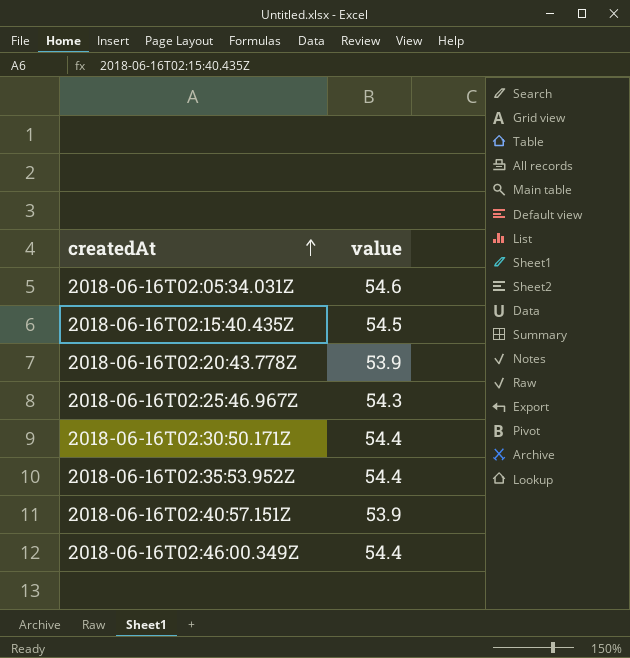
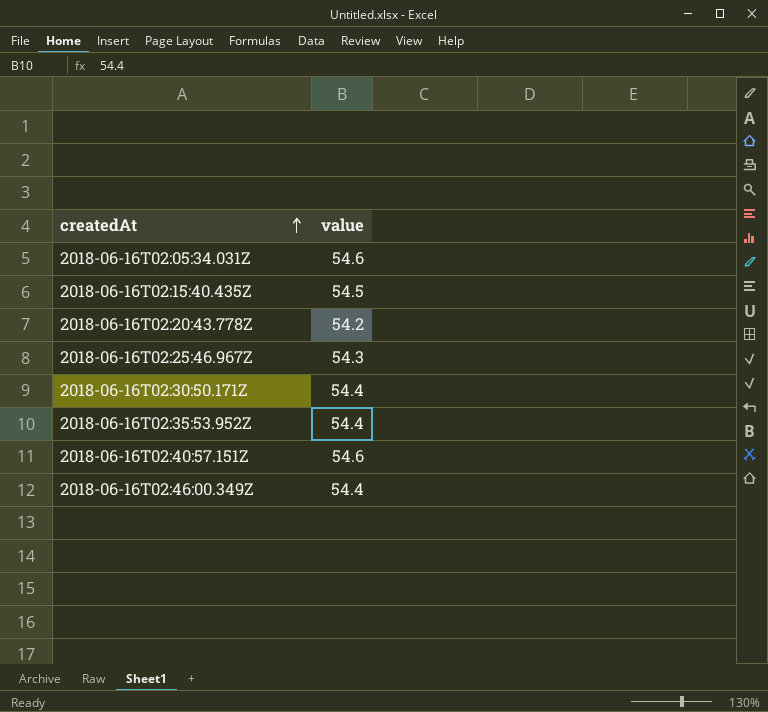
2018-06-16T02:20:43.778Z | value: 53.9 -> 54.2
2018-06-16T02:40:57.151Z | value: 53.9 -> 54.6

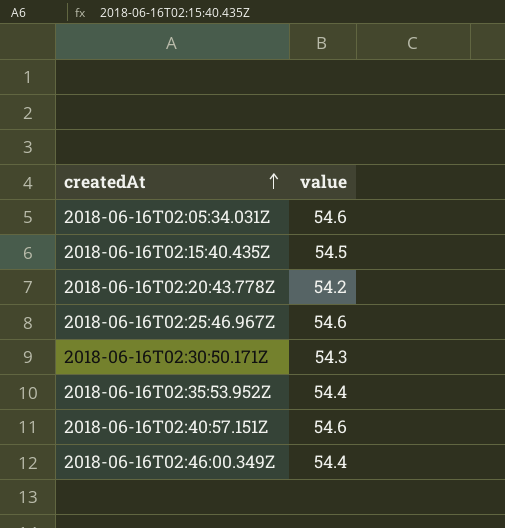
2018-06-16T02:25:46.967Z | value: 54.3 -> 54.6
2018-06-16T02:30:50.171Z | value: 54.4 -> 54.3

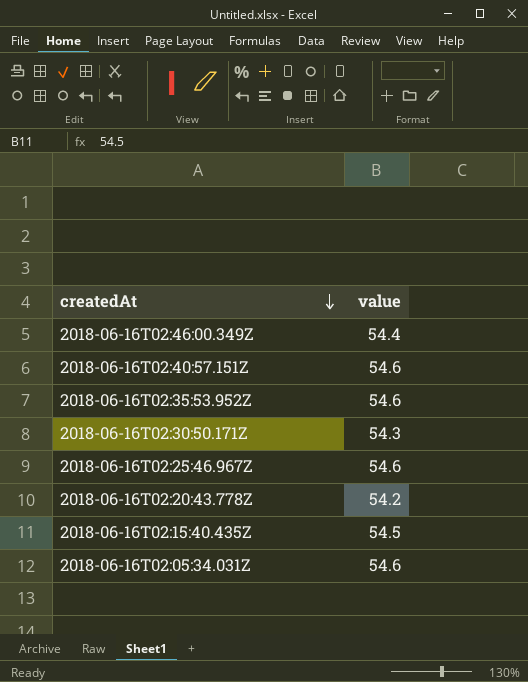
row order: createdAt ascending -> createdAt descending
2018-06-16T02:35:53.952Z | value: 54.4 -> 54.6

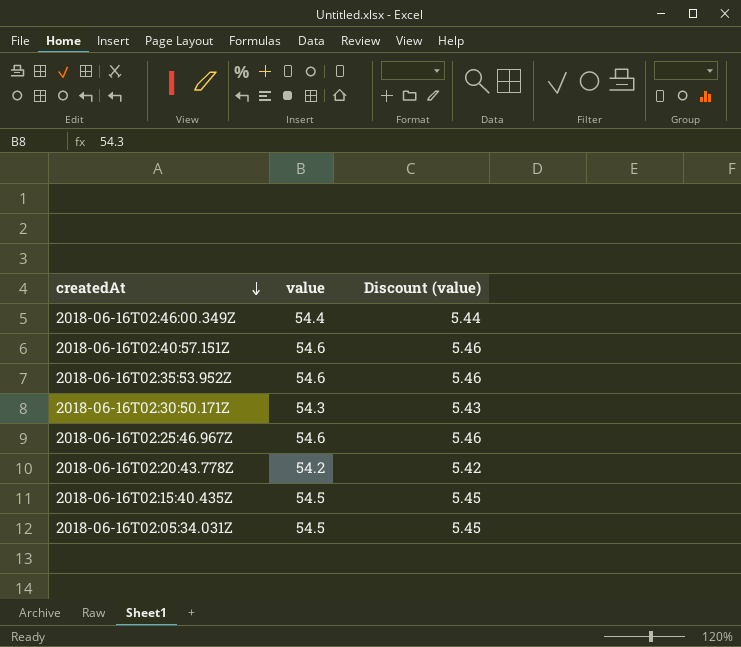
column Discount (value) | formula: none -> [value] * 0.1
2018-06-16T02:05:34.031Z | value: 54.6 -> 54.5

